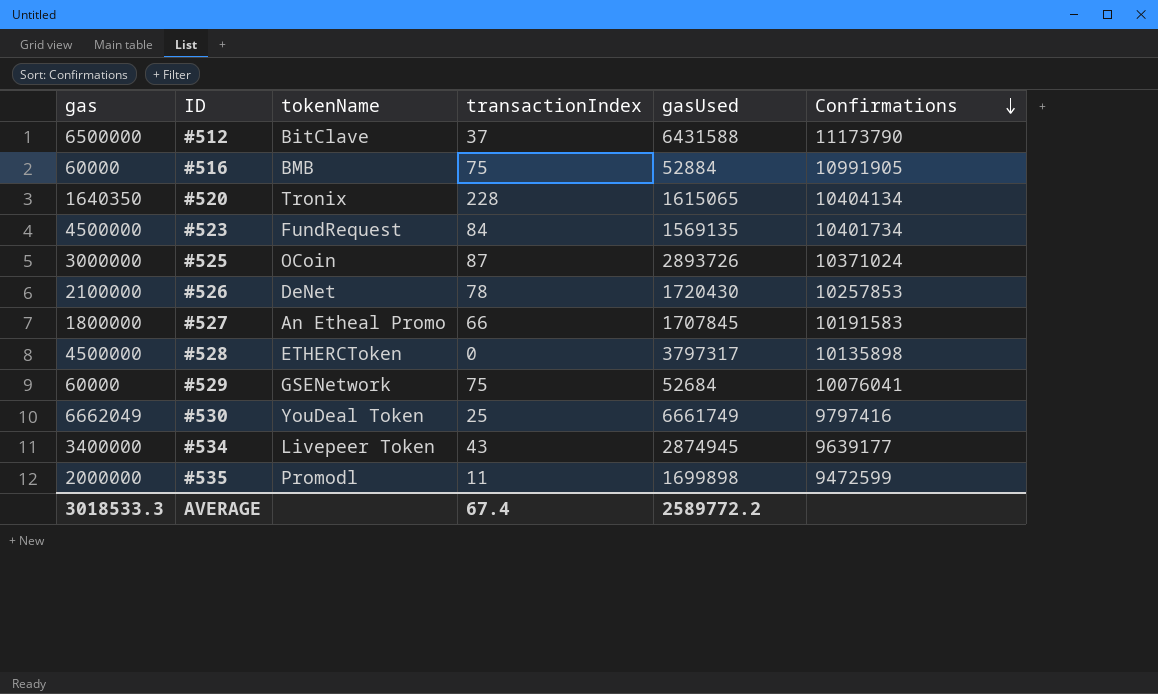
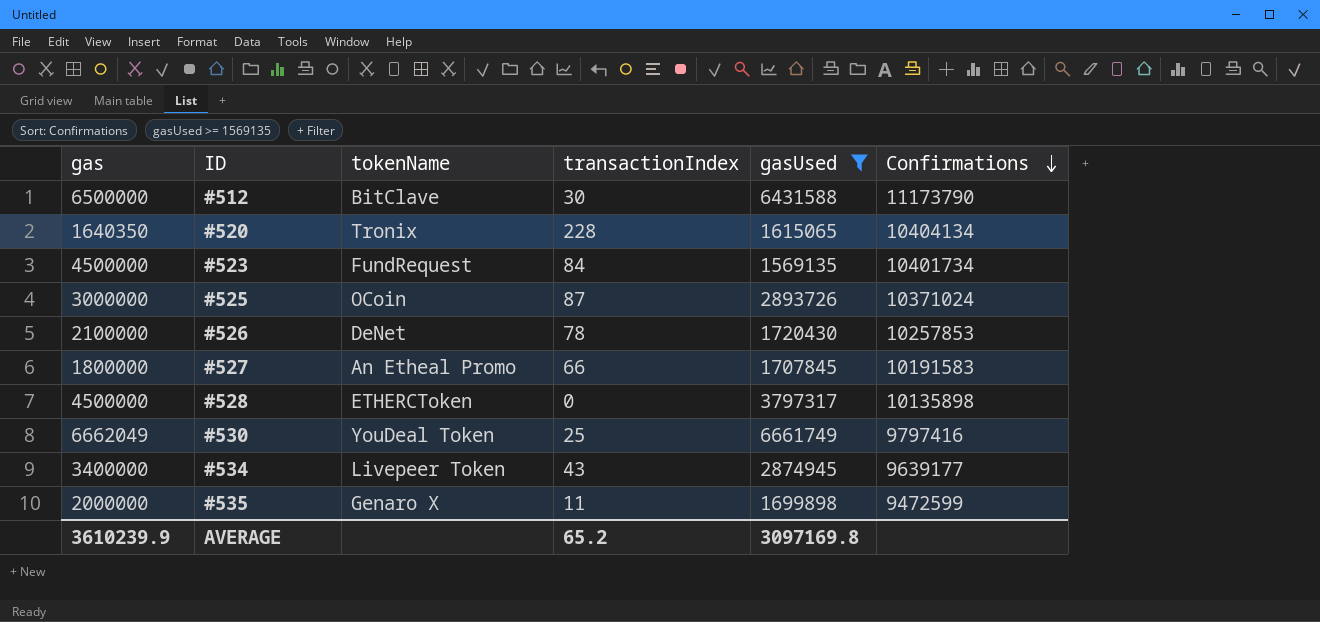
filter: none -> gasUsed >= 1569135
#512 | transactionIndex: 37 -> 30
#535 | tokenName: Promodl -> Genaro X
AVERAGE | gas: 3018533.3 -> 3610239.9
AVERAGE | transactionIndex: 67.4 -> 65.2
AVERAGE | gasUsed: 2589772.2 -> 3097169.8

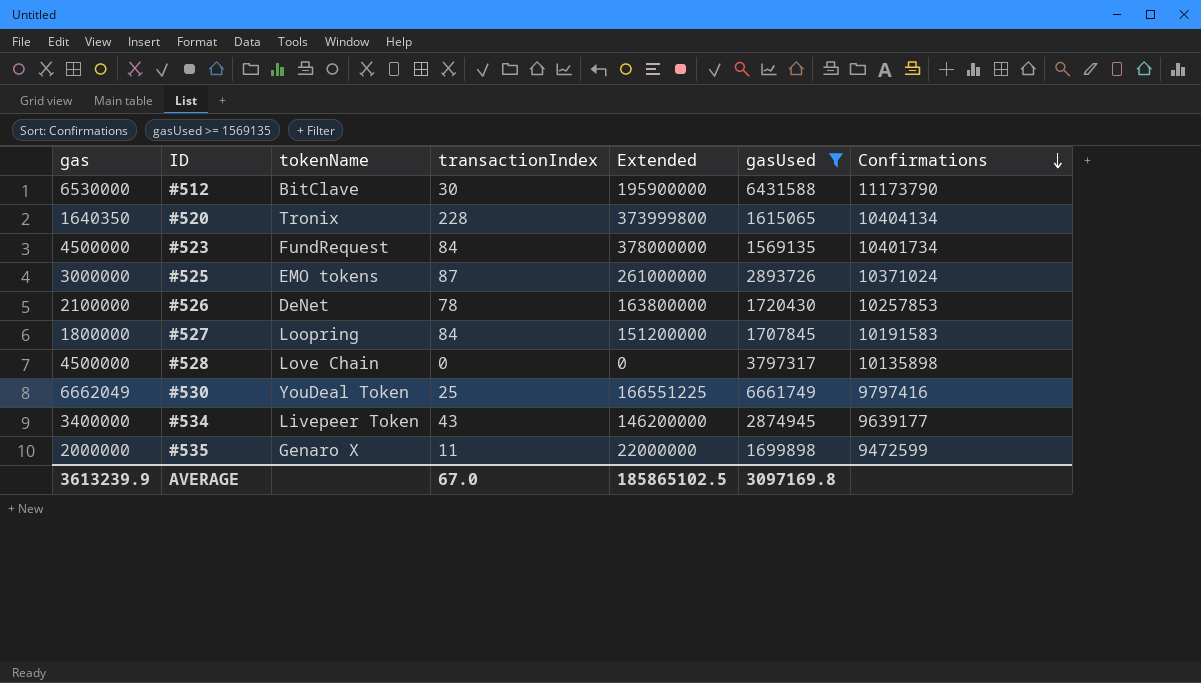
column Extended | formula: none -> [gas] * [transactionIndex]
#512 | gas: 6500000 -> 6530000
#525 | tokenName: OCoin -> EMO tokens
#527 | tokenName: An Etheal Promo -> Loopring
#527 | transactionIndex: 66 -> 84
#528 | tokenName: ETHERCToken -> Love Chain
AVERAGE | gas: 3610239.9 -> 3613239.9
AVERAGE | transactionIndex: 65.2 -> 67.0

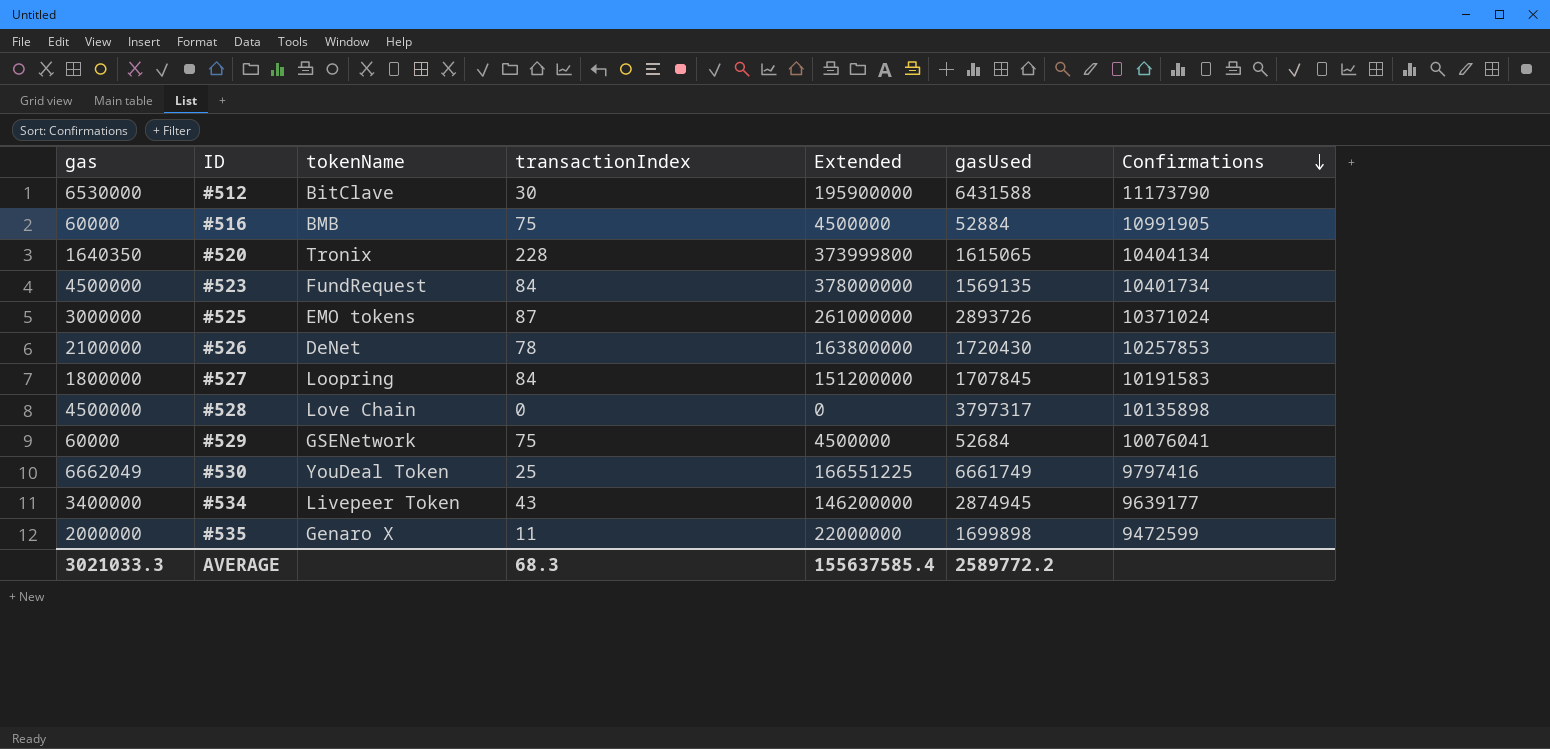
filter: gasUsed >= 1569135 -> none
AVERAGE | gas: 3613239.9 -> 3021033.3
AVERAGE | transactionIndex: 67.0 -> 68.3
AVERAGE | Extended: 185865102.5 -> 155637585.4
AVERAGE | gasUsed: 3097169.8 -> 2589772.2

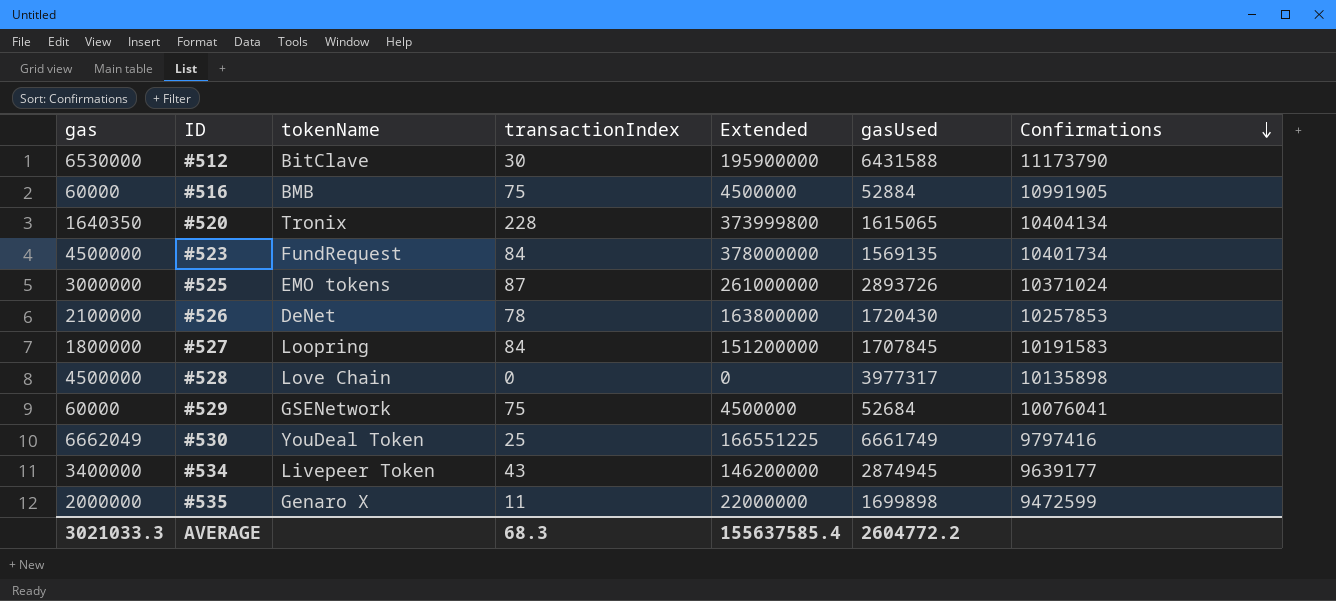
#528 | gasUsed: 3797317 -> 3977317
AVERAGE | gasUsed: 2589772.2 -> 2604772.2

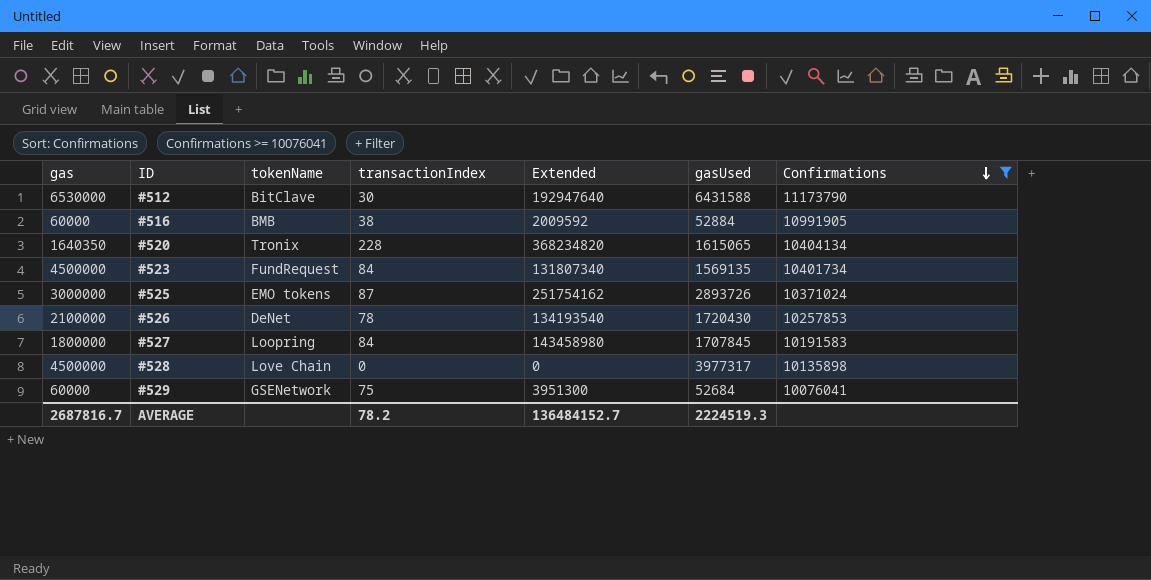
filter: none -> Confirmations >= 10076041
column Extended | formula: [gas] * [transactionIndex] -> [transactionIndex] * [gasUsed]
#516 | transactionIndex: 75 -> 38
AVERAGE | gas: 3021033.3 -> 2687816.7
AVERAGE | transactionIndex: 68.3 -> 78.2
AVERAGE | Extended: 155637585.4 -> 136484152.7
AVERAGE | gasUsed: 2604772.2 -> 2224519.3

